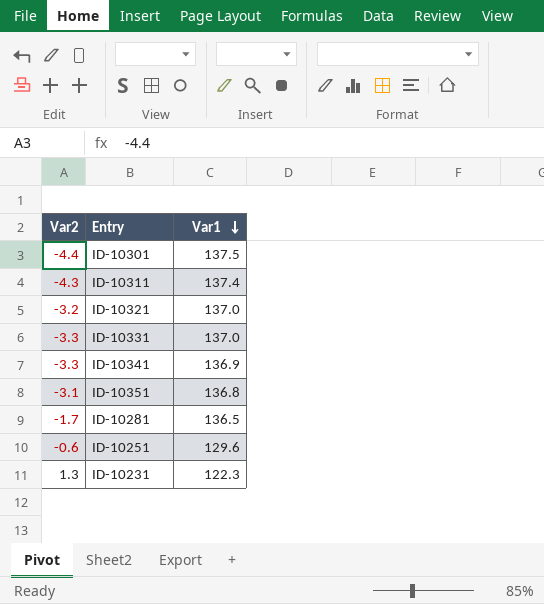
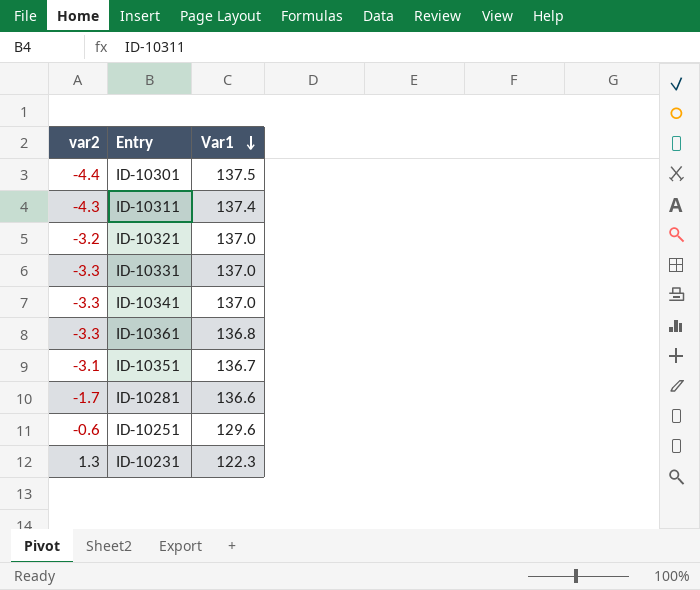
column name: Var2 -> var2
ID-10341 | Var1: 136.9 -> 137.0
row ID-10361: none -> -3.3 | 136.8
ID-10351 | Var1: 136.8 -> 136.7
ID-10281 | Var1: 136.5 -> 136.6

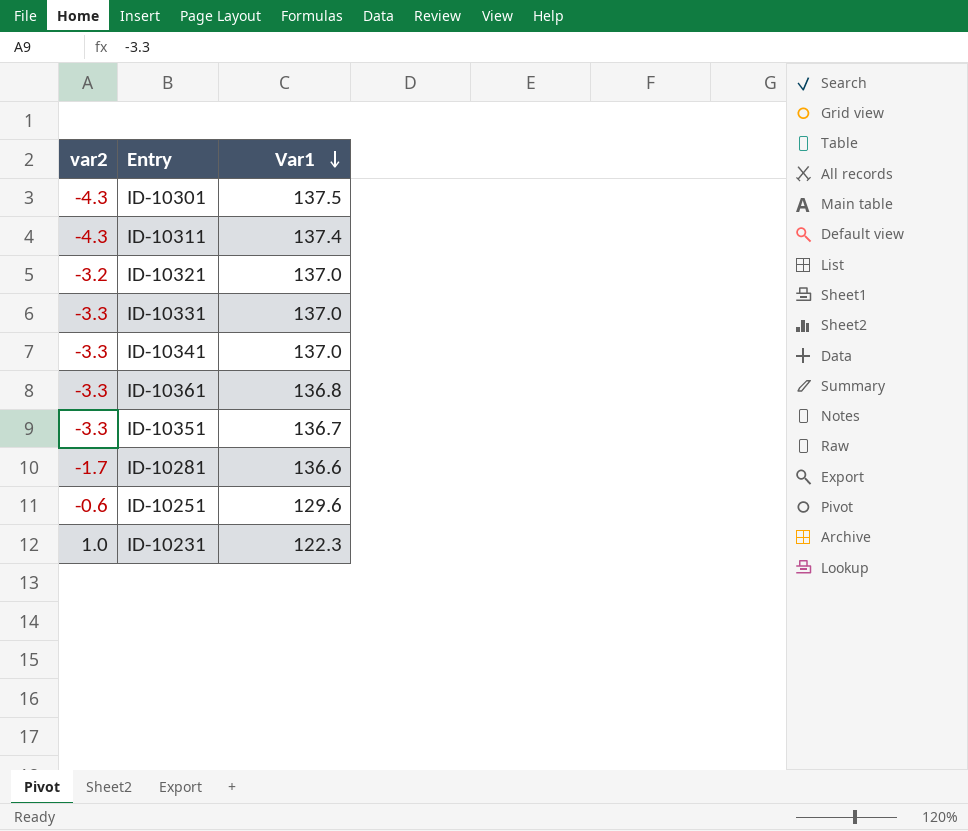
ID-10301 | var2: -4.4 -> -4.3
ID-10351 | var2: -3.1 -> -3.3
ID-10231 | var2: 1.3 -> 1.0

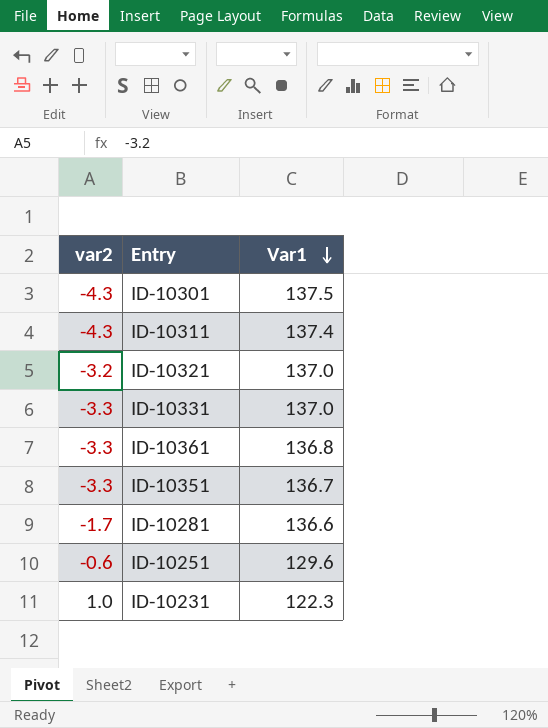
row ID-10341: -3.3 | 137.0 -> none

